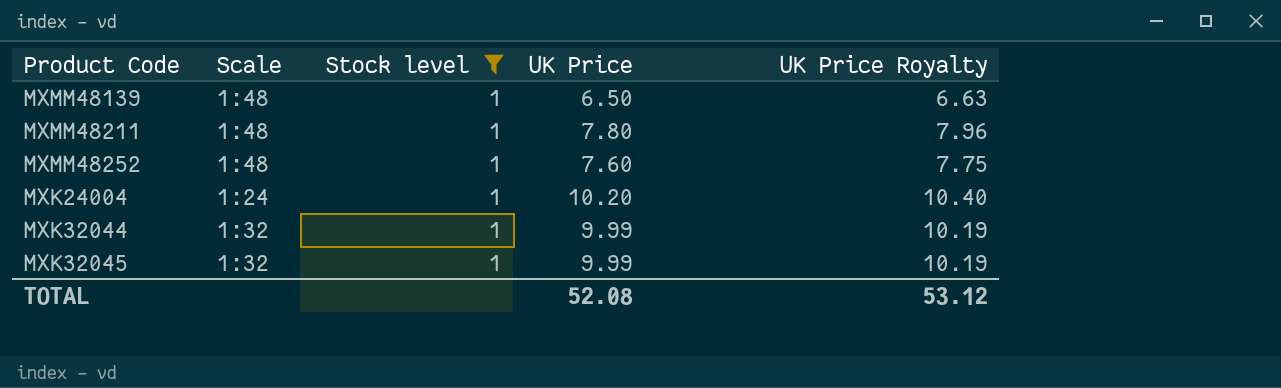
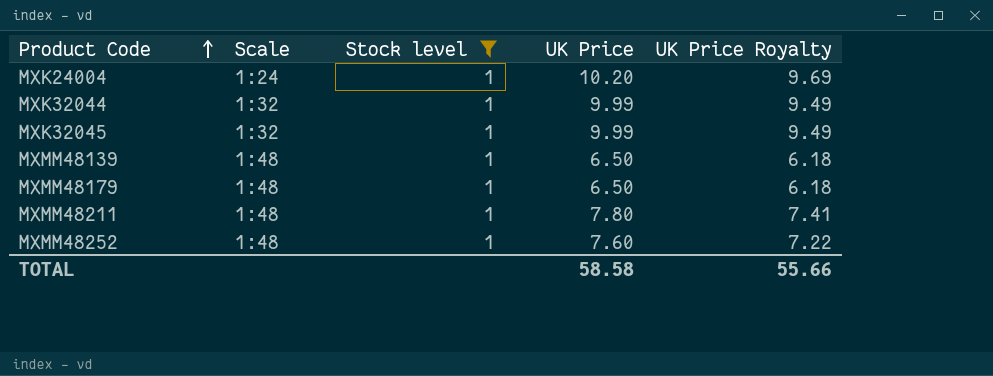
row order: none -> Product Code ascending
column UK Price Royalty | formula: [UK Price] * 1.02 -> [UK Price] * 0.95
row MXMM48179: none -> 1:48 | 1 | 6.50 | 6.18
TOTAL | UK Price: 52.08 -> 58.58
TOTAL | UK Price Royalty: 53.12 -> 55.66

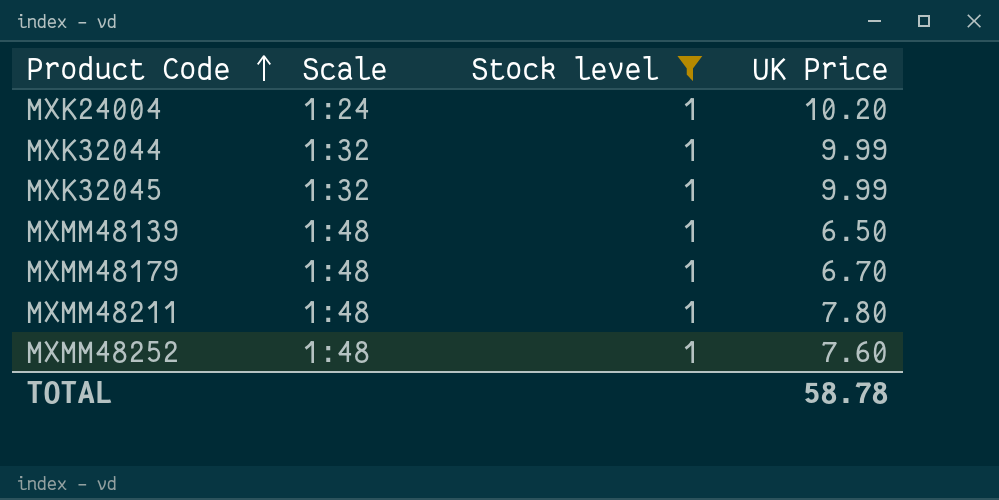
column UK Price Royalty | formula: [UK Price] * 0.95 -> none
MXMM48179 | UK Price: 6.50 -> 6.70
TOTAL | UK Price: 58.58 -> 58.78

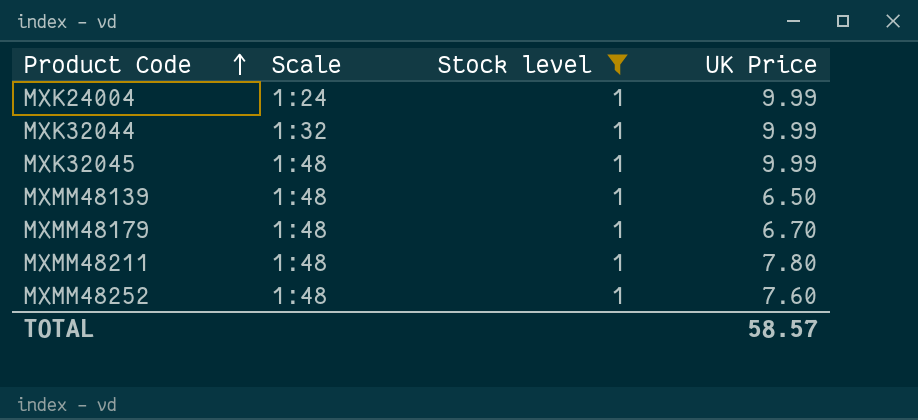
MXK24004 | UK Price: 10.20 -> 9.99
MXK32045 | Scale: 1:32 -> 1:48
TOTAL | UK Price: 58.78 -> 58.57

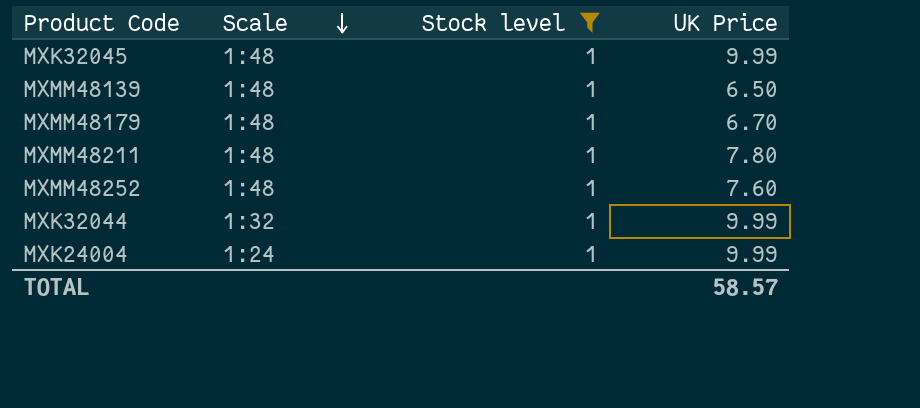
row order: Product Code ascending -> Scale descending

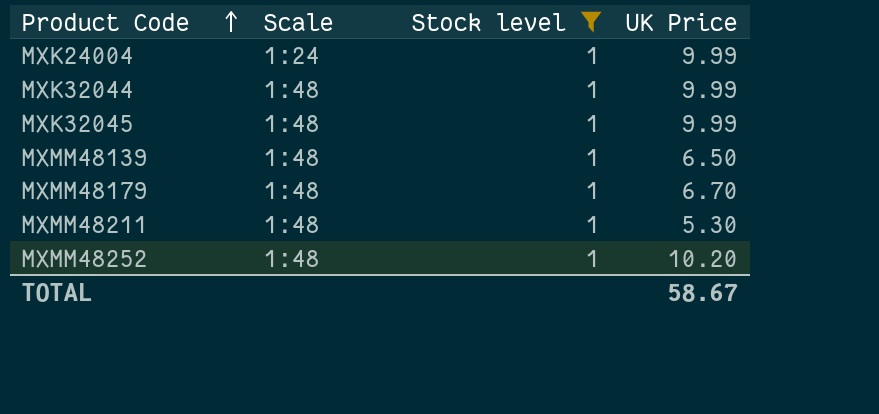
row order: Scale descending -> Product Code ascending
MXK32044 | Scale: 1:32 -> 1:48
MXMM48211 | UK Price: 7.80 -> 5.30
MXMM48252 | UK Price: 7.60 -> 10.20
TOTAL | UK Price: 58.57 -> 58.67

